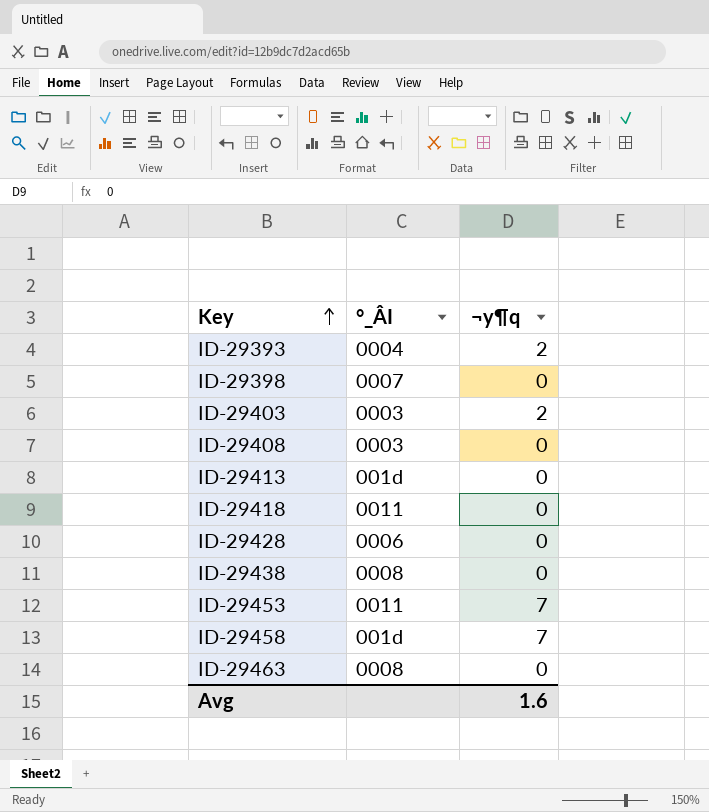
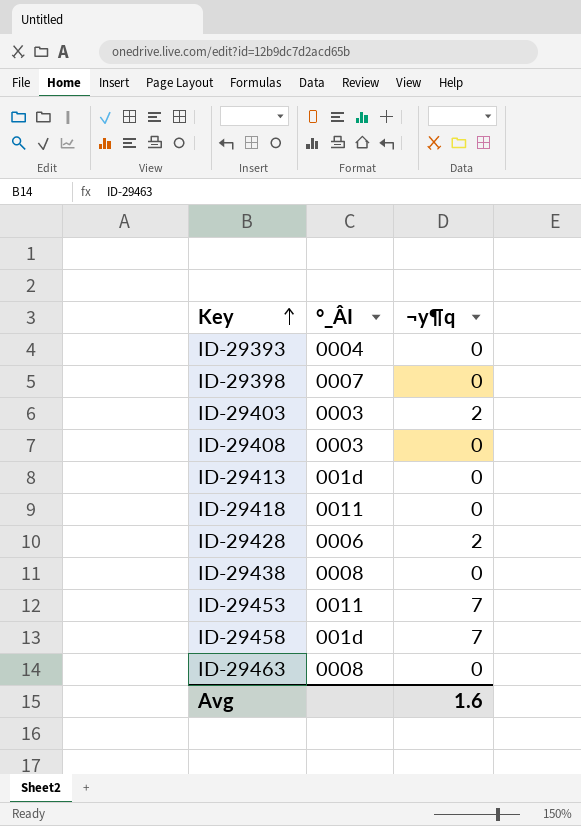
ID-29393 | ¬y¶q: 2 -> 0
ID-29428 | ¬y¶q: 0 -> 2

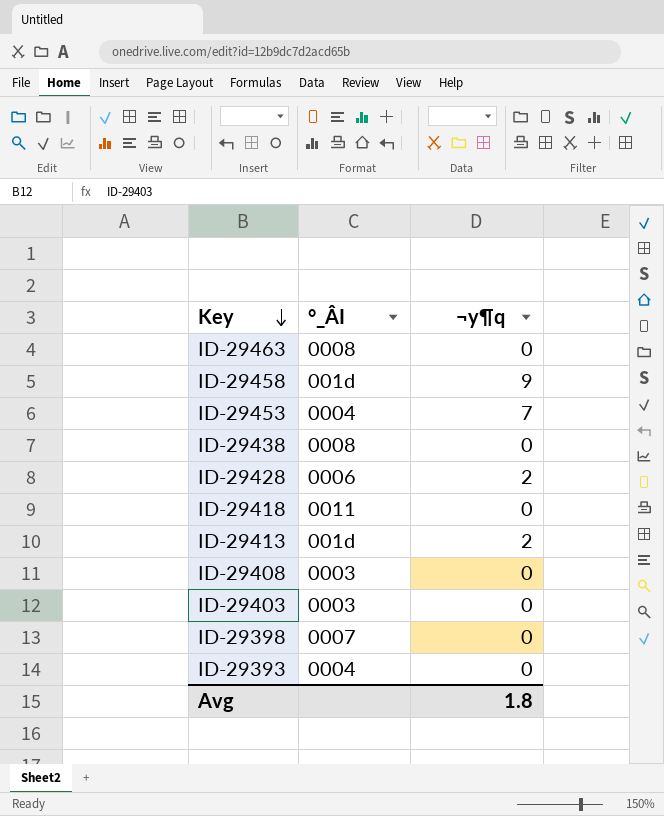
row order: Key ascending -> Key descending
ID-29458 | ¬y¶q: 7 -> 9
ID-29453 | °_ÂI: 0011 -> 0004
ID-29413 | ¬y¶q: 0 -> 2
ID-29403 | ¬y¶q: 2 -> 0
Avg | ¬y¶q: 1.6 -> 1.8

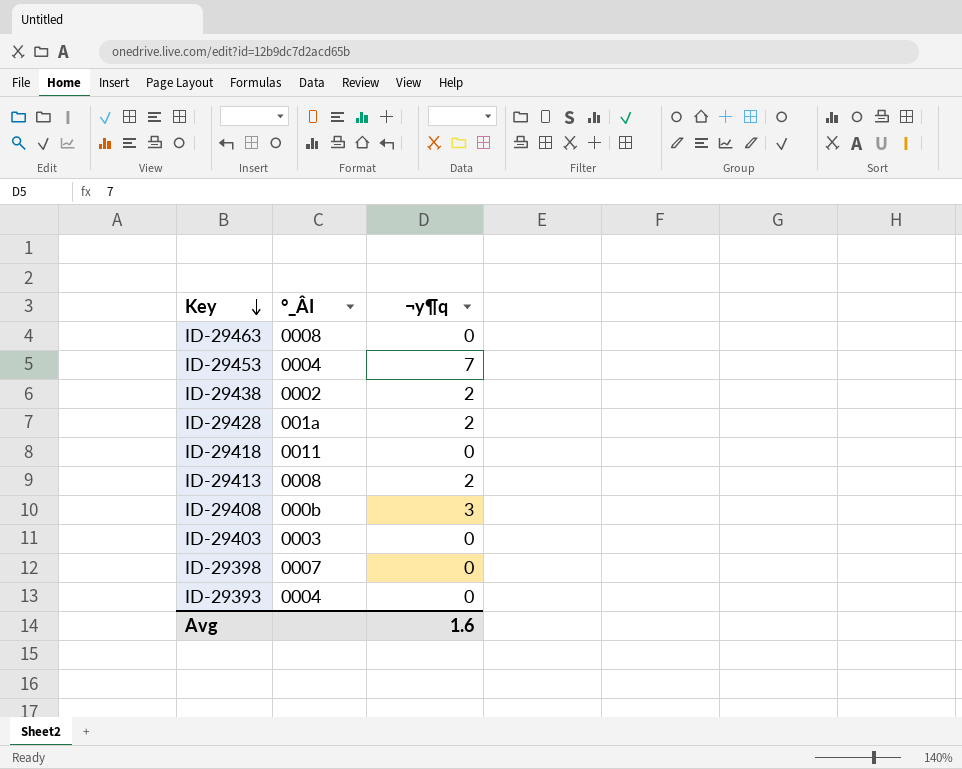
row ID-29458: 001d | 9 -> none
ID-29438 | °_ÂI: 0008 -> 0002
ID-29438 | ¬y¶q: 0 -> 2
ID-29428 | °_ÂI: 0006 -> 001a
ID-29413 | °_ÂI: 001d -> 0008
ID-29408 | °_ÂI: 0003 -> 000b
ID-29408 | ¬y¶q: 0 -> 3
Avg | ¬y¶q: 1.8 -> 1.6

